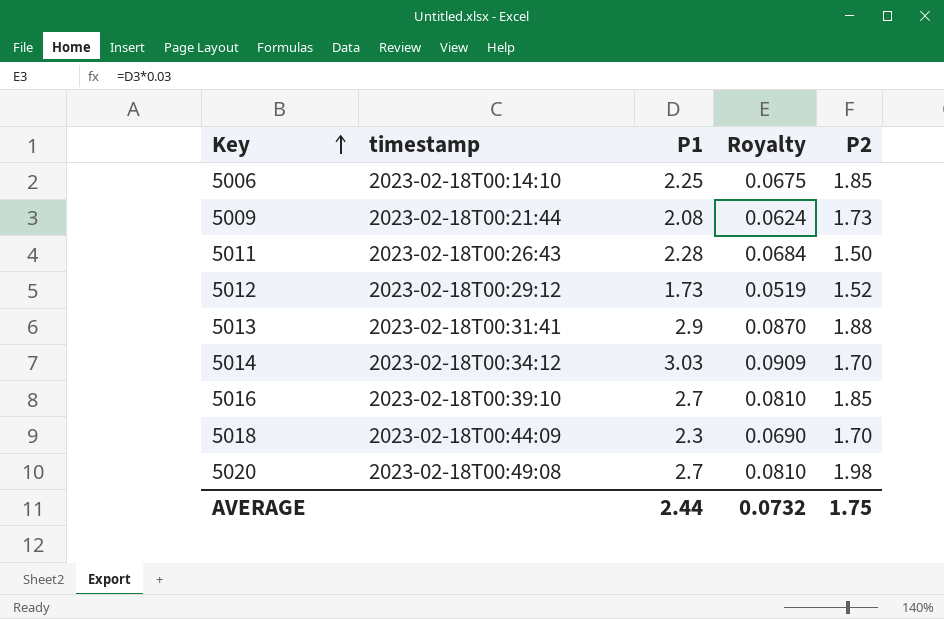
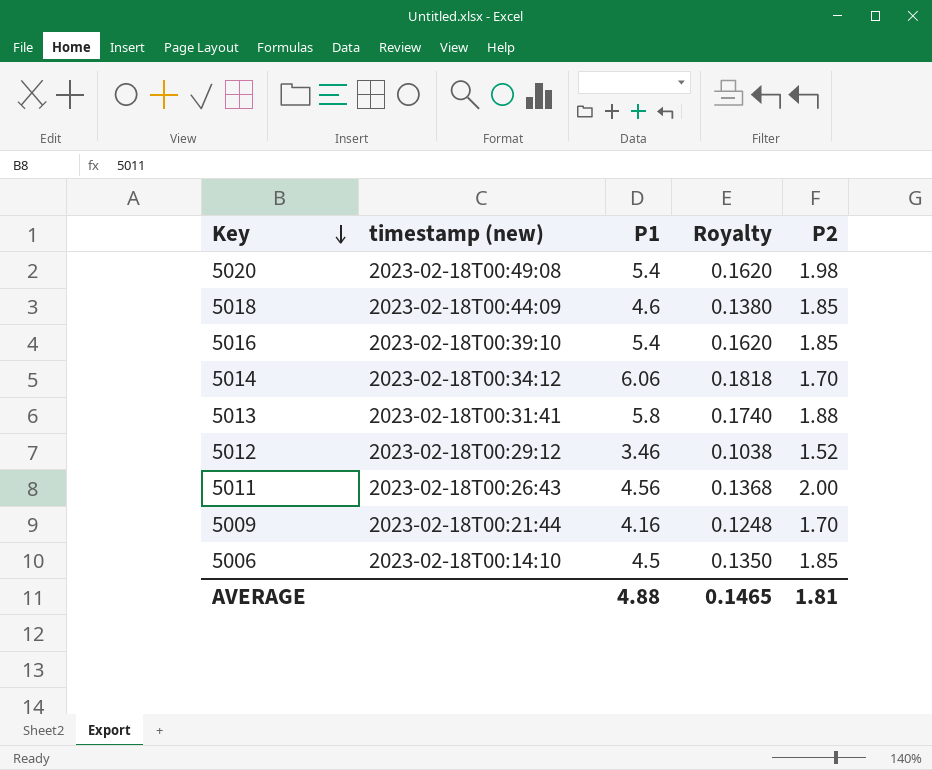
row order: Key ascending -> Key descending
column name: timestamp -> timestamp (new)
5020 | P1: 2.7 -> 5.4
5020 | Royalty: 0.0810 -> 0.1620
5018 | P1: 2.3 -> 4.6
5018 | Royalty: 0.0690 -> 0.1380
5018 | P2: 1.70 -> 1.85
5016 | P1: 2.7 -> 5.4
5016 | Royalty: 0.0810 -> 0.1620
5014 | P1: 3.03 -> 6.06
5014 | Royalty: 0.0909 -> 0.1818
5013 | P1: 2.9 -> 5.8
5013 | Royalty: 0.0870 -> 0.1740
5012 | P1: 1.73 -> 3.46
5012 | Royalty: 0.0519 -> 0.1038
5011 | P1: 2.28 -> 4.56
5011 | Royalty: 0.0684 -> 0.1368
5011 | P2: 1.50 -> 2.00
5009 | P1: 2.08 -> 4.16
5009 | Royalty: 0.0624 -> 0.1248
5009 | P2: 1.73 -> 1.70
5006 | P1: 2.25 -> 4.5
5006 | Royalty: 0.0675 -> 0.1350
AVERAGE | P1: 2.44 -> 4.88
AVERAGE | Royalty: 0.0732 -> 0.1465
AVERAGE | P2: 1.75 -> 1.81

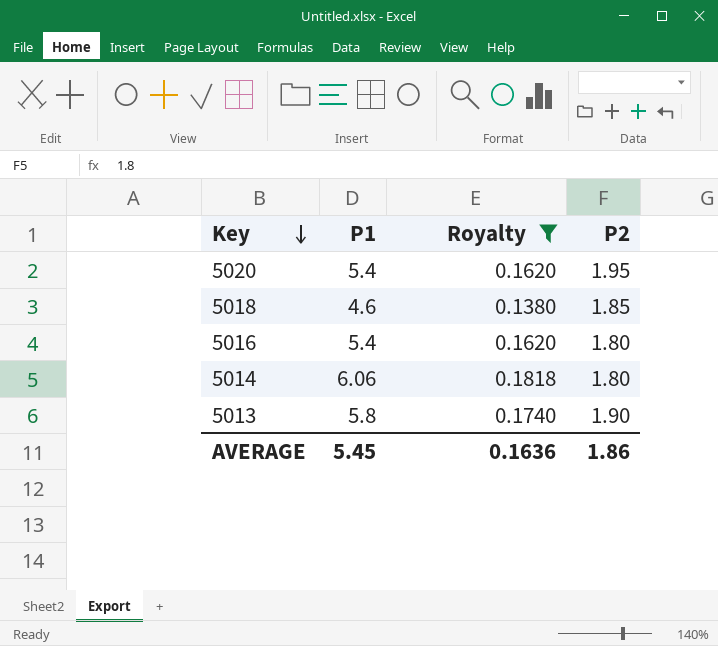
filter: none -> Royalty >= 0.1380
column timestamp (new) | position: 2 -> none
5020 | P2: 1.98 -> 1.95
5016 | P2: 1.85 -> 1.80
5014 | P2: 1.70 -> 1.80
5013 | P2: 1.88 -> 1.90
AVERAGE | P1: 4.88 -> 5.45
AVERAGE | Royalty: 0.1465 -> 0.1636
AVERAGE | P2: 1.81 -> 1.86

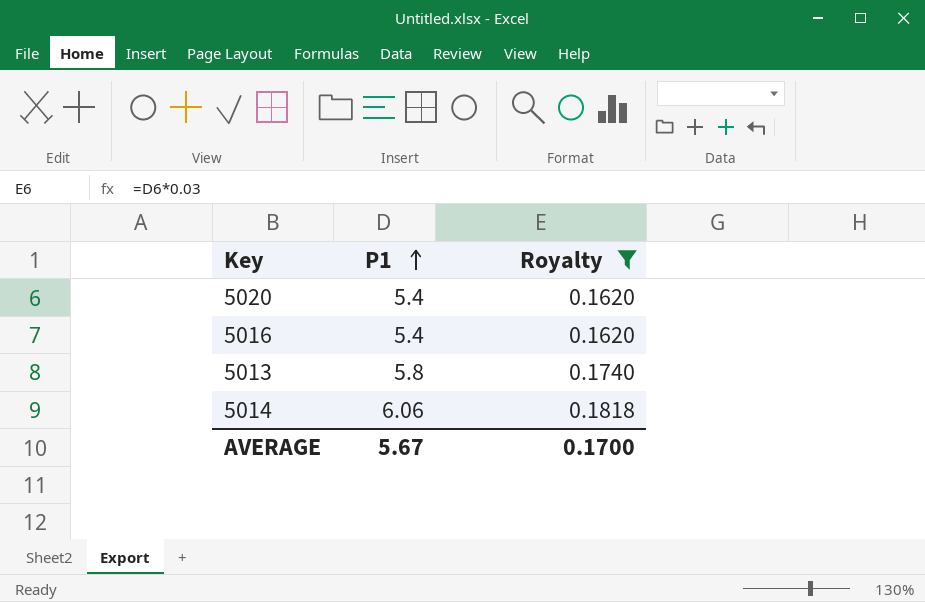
row order: Key descending -> P1 ascending
column P2 | position: 4 -> none
row 5018: 4.6 | 0.1380 | 1.85 -> none
AVERAGE | P1: 5.45 -> 5.67
AVERAGE | Royalty: 0.1636 -> 0.1700

